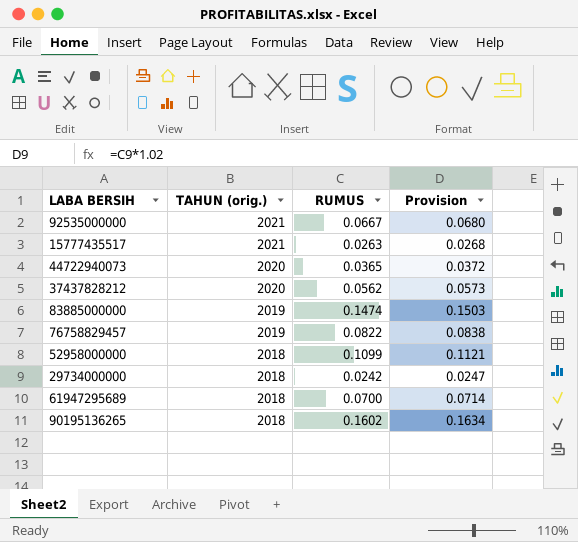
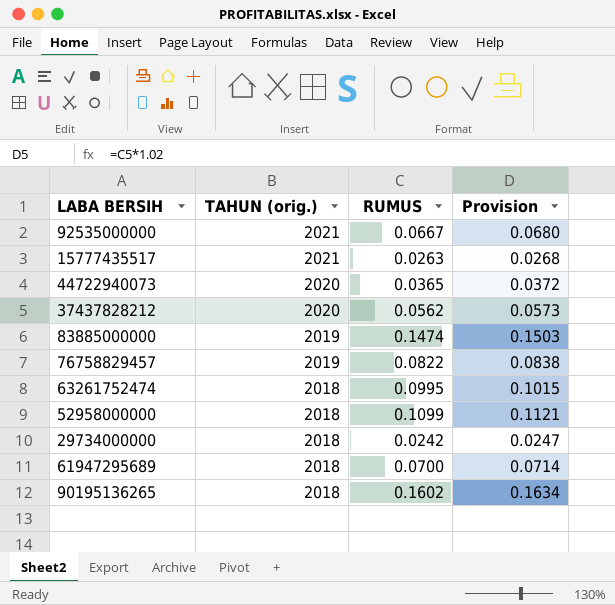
row 63261752474: none -> 2018 | 0.0995 | 0.1015

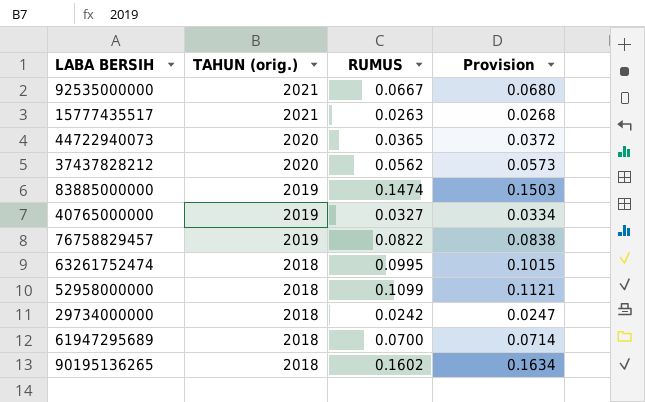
row 40765000000: none -> 2019 | 0.0327 | 0.0334

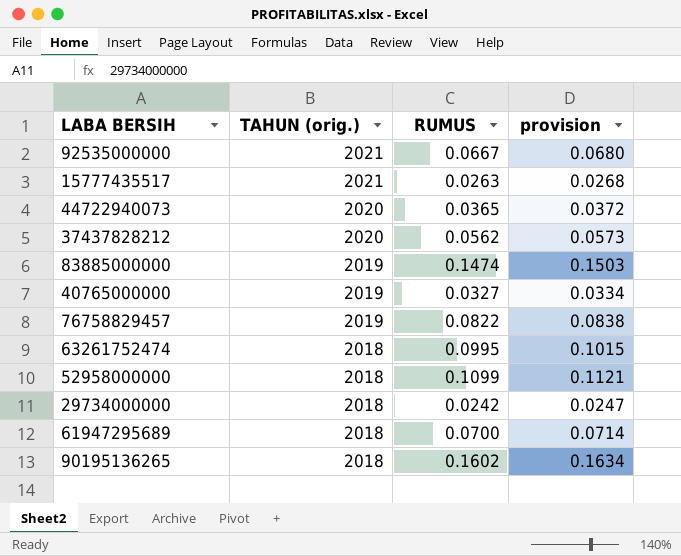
column name: Provision -> provision

